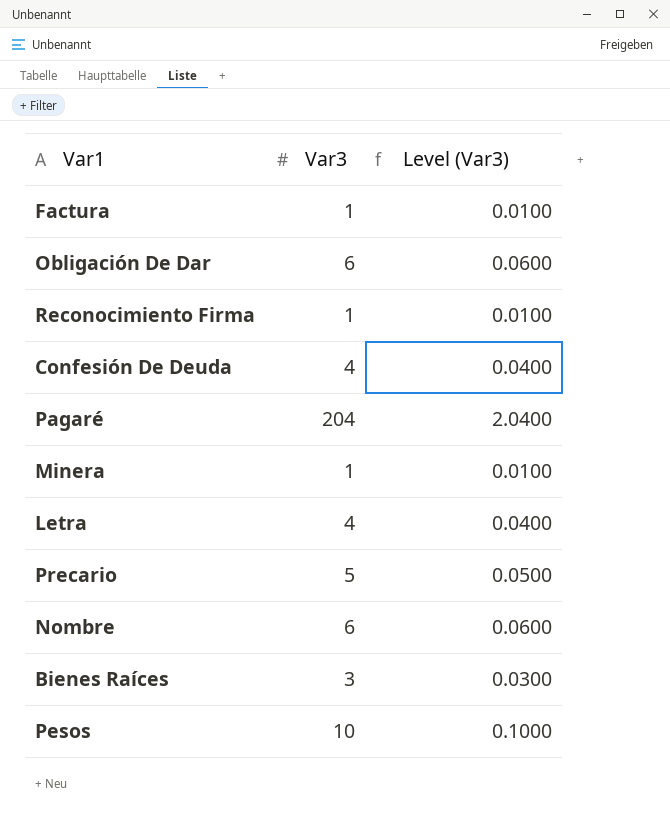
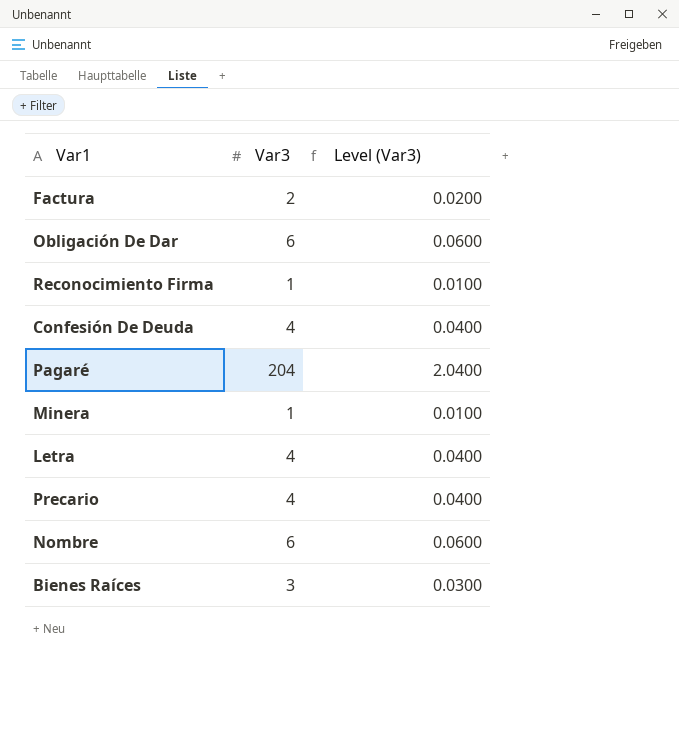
row Pesos: 10 | 0.1000 -> none
Factura | Var3: 1 -> 2
Factura | Level (Var3): 0.0100 -> 0.0200
Precario | Var3: 5 -> 4
Precario | Level (Var3): 0.0500 -> 0.0400

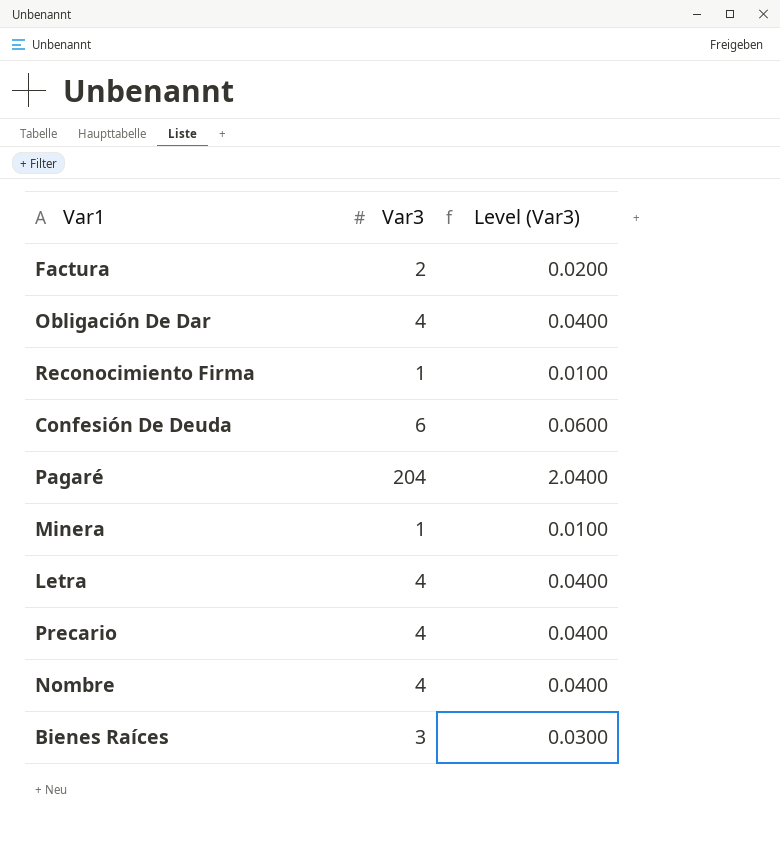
Obligación De Dar | Var3: 6 -> 4
Obligación De Dar | Level (Var3): 0.0600 -> 0.0400
Confesión De Deuda | Var3: 4 -> 6
Confesión De Deuda | Level (Var3): 0.0400 -> 0.0600
Nombre | Var3: 6 -> 4
Nombre | Level (Var3): 0.0600 -> 0.0400

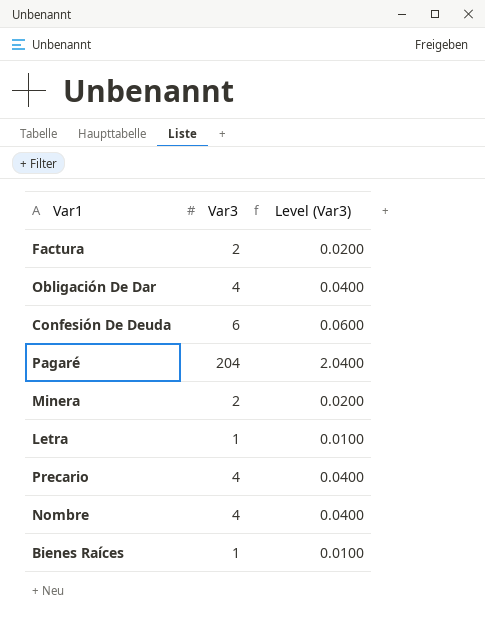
row Reconocimiento Firma: 1 | 0.0100 -> none
Minera | Var3: 1 -> 2
Minera | Level (Var3): 0.0100 -> 0.0200
Letra | Var3: 4 -> 1
Letra | Level (Var3): 0.0400 -> 0.0100
Bienes Raíces | Var3: 3 -> 1
Bienes Raíces | Level (Var3): 0.0300 -> 0.0100

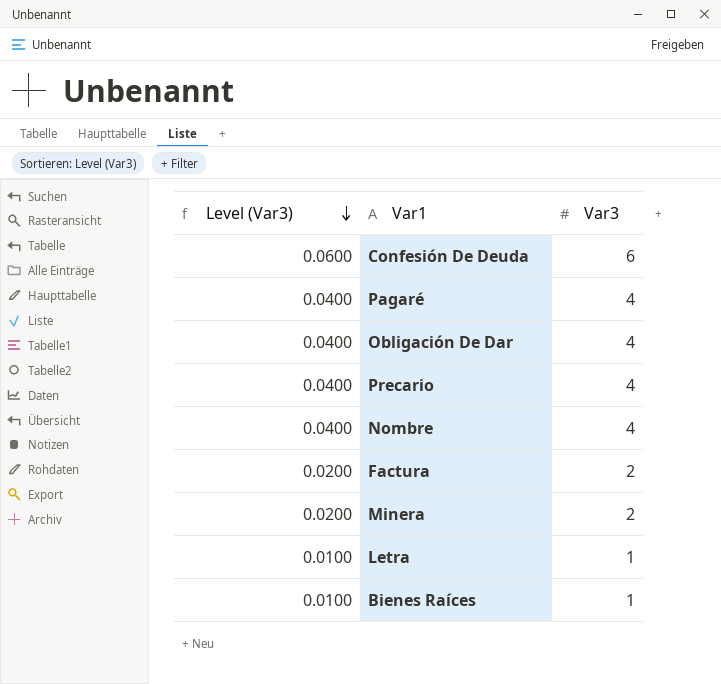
row order: none -> Level (Var3) descending
column Level (Var3) | position: 3 -> 1
Pagaré | Level (Var3): 2.0400 -> 0.0400
Pagaré | Var3: 204 -> 4

